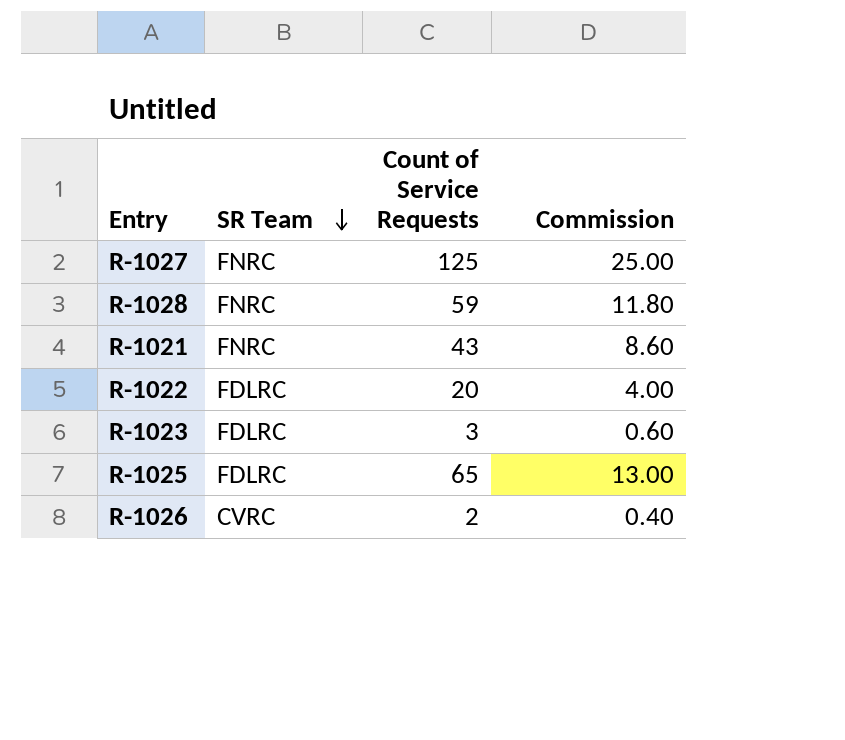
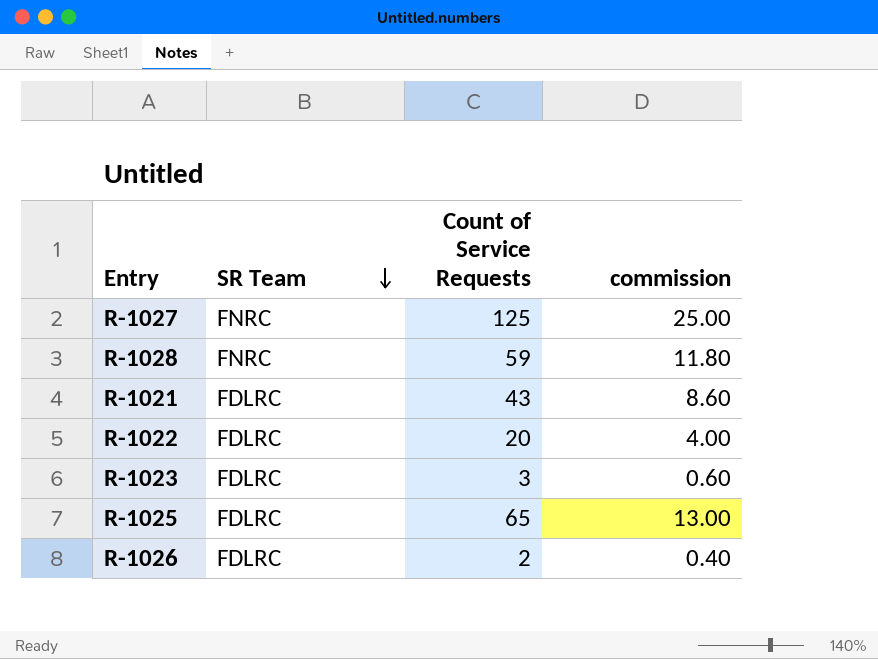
column name: Commission -> commission
R-1021 | SR Team: FNRC -> FDLRC
R-1026 | SR Team: CVRC -> FDLRC

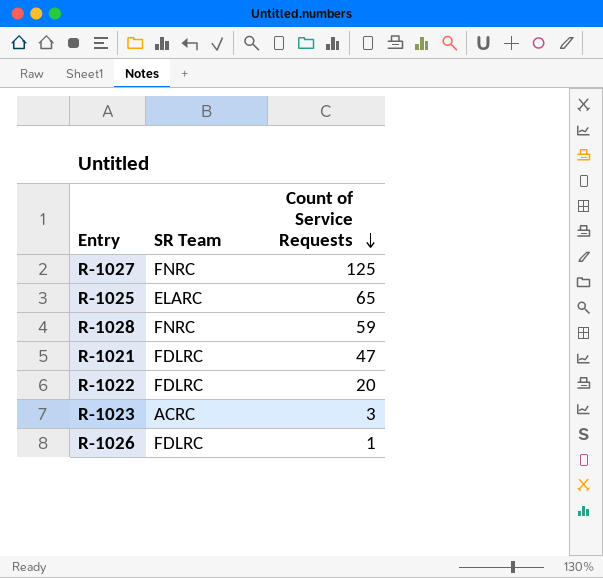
row order: SR Team descending -> Count of Service Requests descending
column commission | formula: [Count of Service Requests] * 0.2 -> none
R-1025 | SR Team: FDLRC -> ELARC
R-1021 | Count of Service Requests: 43 -> 47
R-1023 | SR Team: FDLRC -> ACRC
R-1026 | Count of Service Requests: 2 -> 1

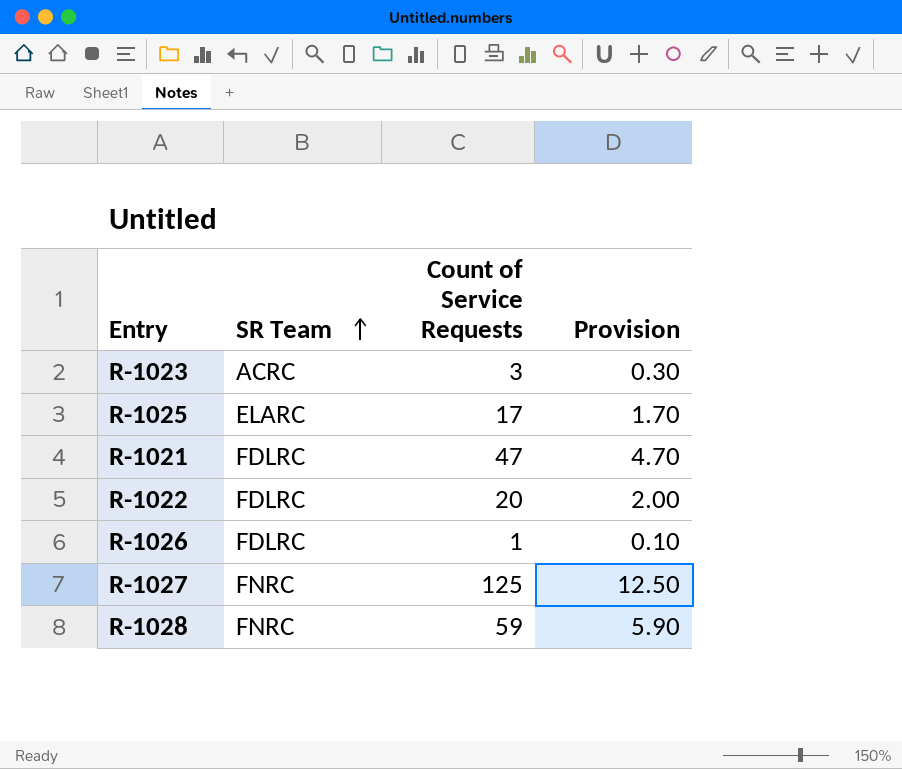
row order: Count of Service Requests descending -> SR Team ascending
column Provision | formula: none -> [Count of Service Requests] * 0.1
R-1025 | Count of Service Requests: 65 -> 17

